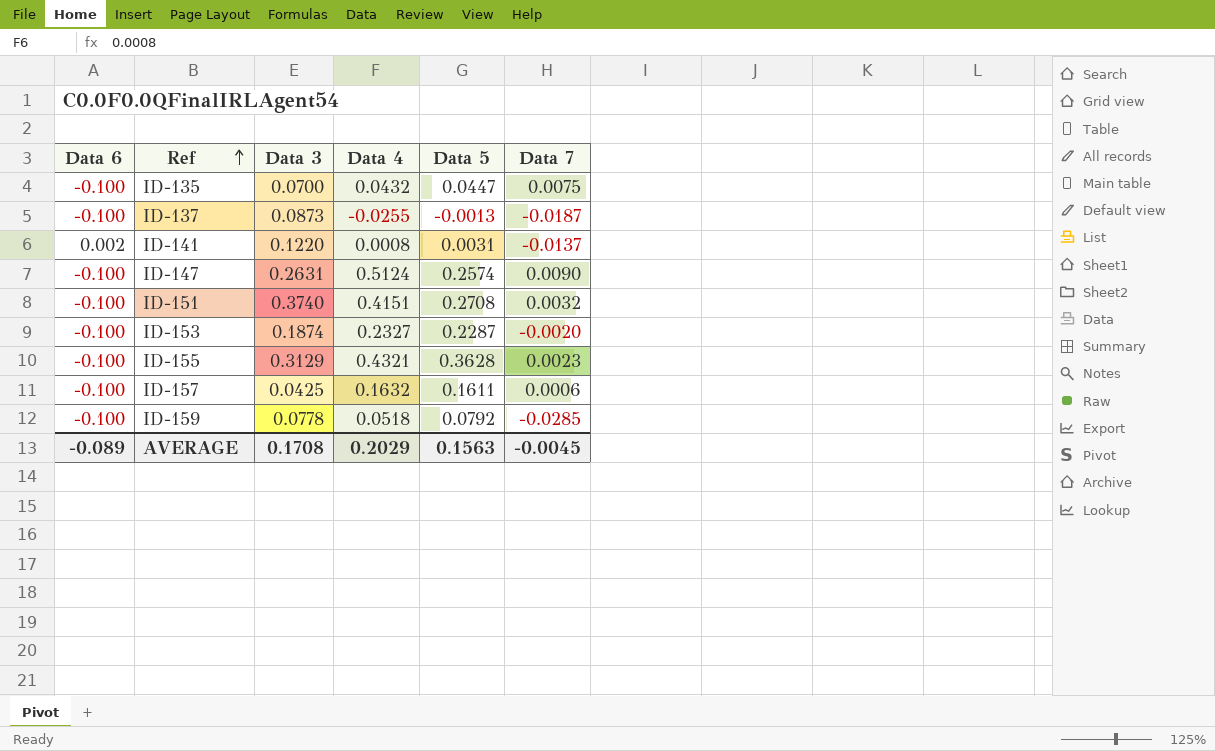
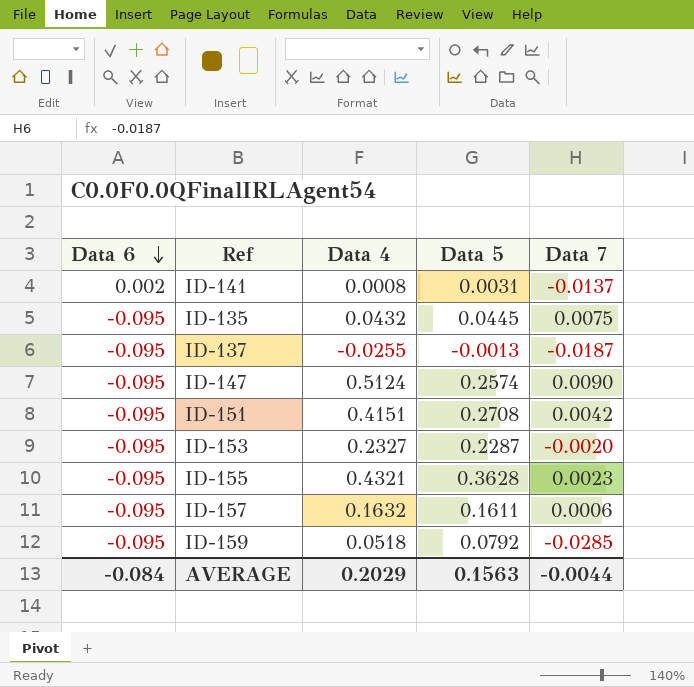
row order: Ref ascending -> Data 6 descending
column Data 3 | position: 3 -> none
ID-135 | Data 6: -0.100 -> -0.095
ID-135 | Data 5: 0.0447 -> 0.0445
ID-137 | Data 6: -0.100 -> -0.095
ID-147 | Data 6: -0.100 -> -0.095
ID-151 | Data 6: -0.100 -> -0.095
ID-151 | Data 7: 0.0032 -> 0.0042
ID-153 | Data 6: -0.100 -> -0.095
ID-155 | Data 6: -0.100 -> -0.095
ID-157 | Data 6: -0.100 -> -0.095
ID-159 | Data 6: -0.100 -> -0.095
AVERAGE | Data 6: -0.089 -> -0.084
AVERAGE | Data 7: -0.0045 -> -0.0044

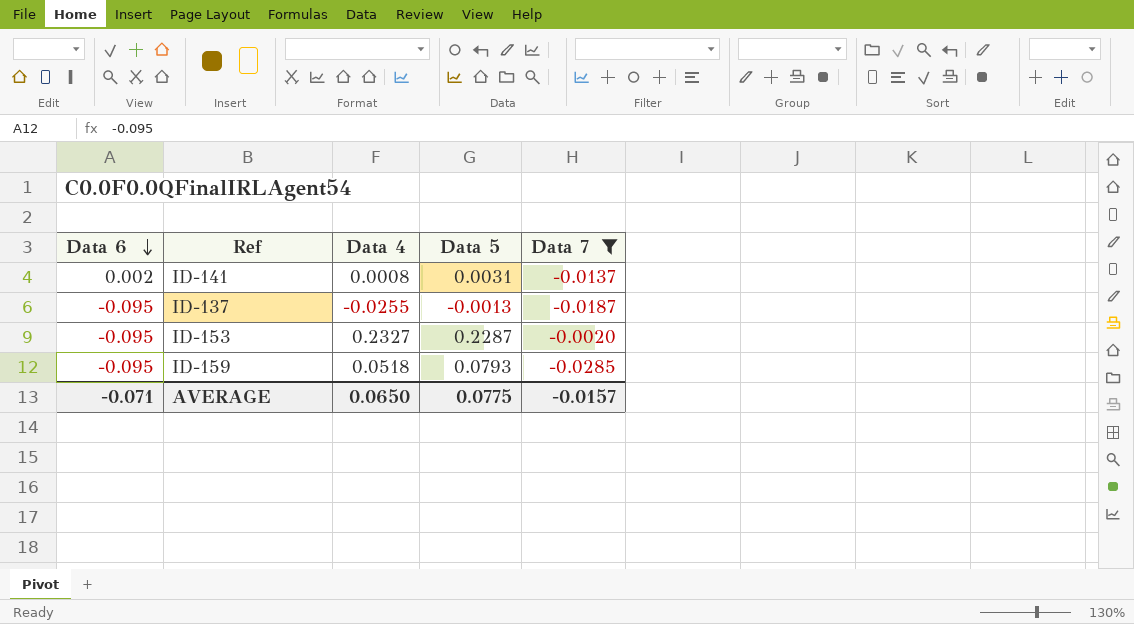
filter: none -> Data 7 <= -0.0020
ID-159 | Data 5: 0.0792 -> 0.0793
AVERAGE | Data 6: -0.084 -> -0.071
AVERAGE | Data 4: 0.2029 -> 0.0650
AVERAGE | Data 5: 0.1563 -> 0.0775
AVERAGE | Data 7: -0.0044 -> -0.0157

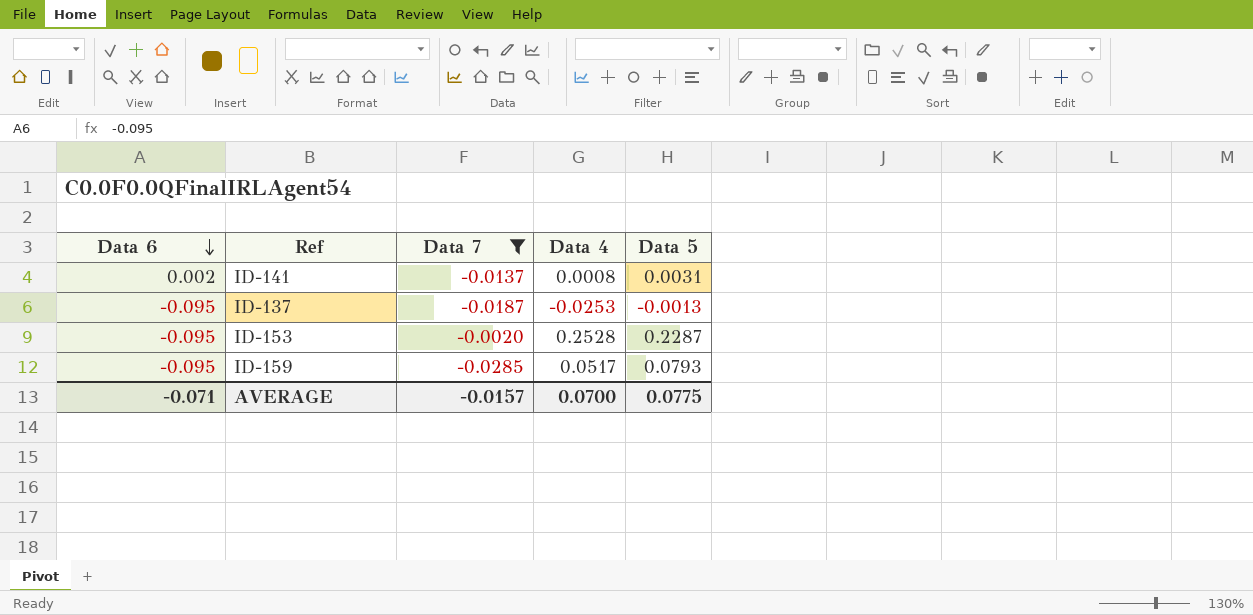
column Data 7 | position: 5 -> 3
ID-137 | Data 4: -0.0255 -> -0.0253
ID-153 | Data 4: 0.2327 -> 0.2528
ID-159 | Data 4: 0.0518 -> 0.0517
AVERAGE | Data 4: 0.0650 -> 0.0700

